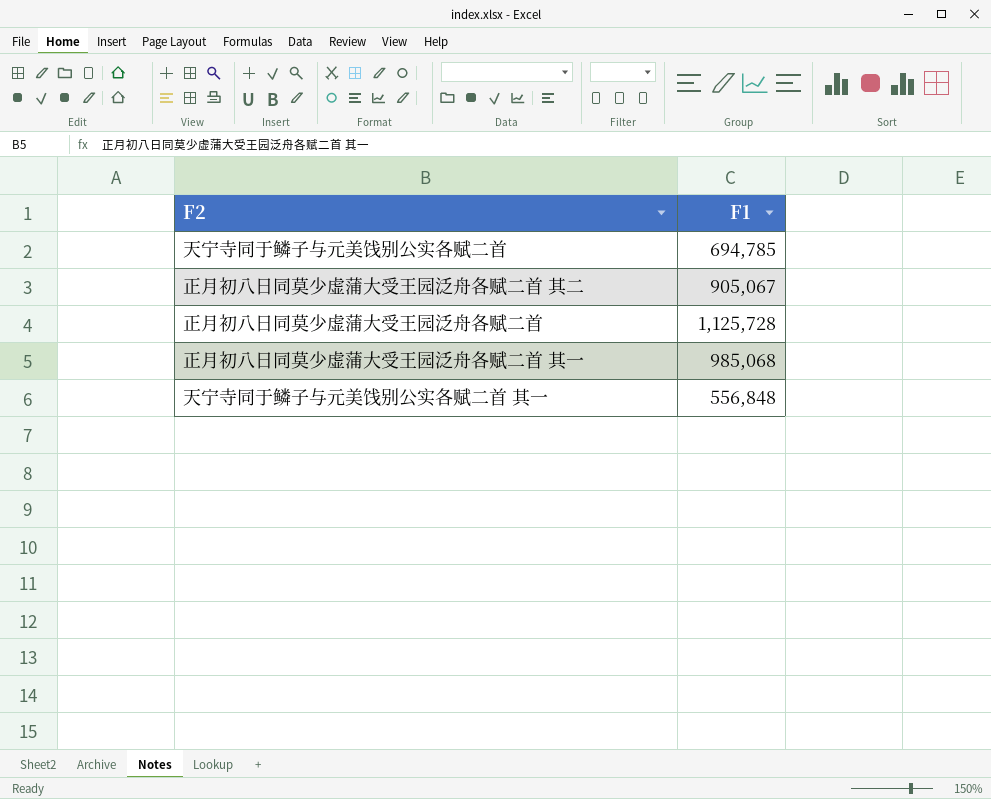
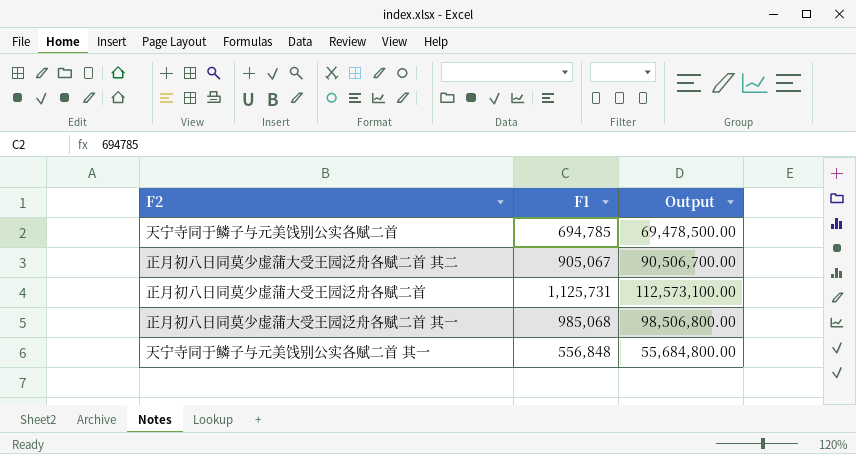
column Output | formula: none -> [F1] * 100
正月初八日同莫少虚蒲大受王园泛舟各赋二首 | F1: 1,125,728 -> 1,125,731

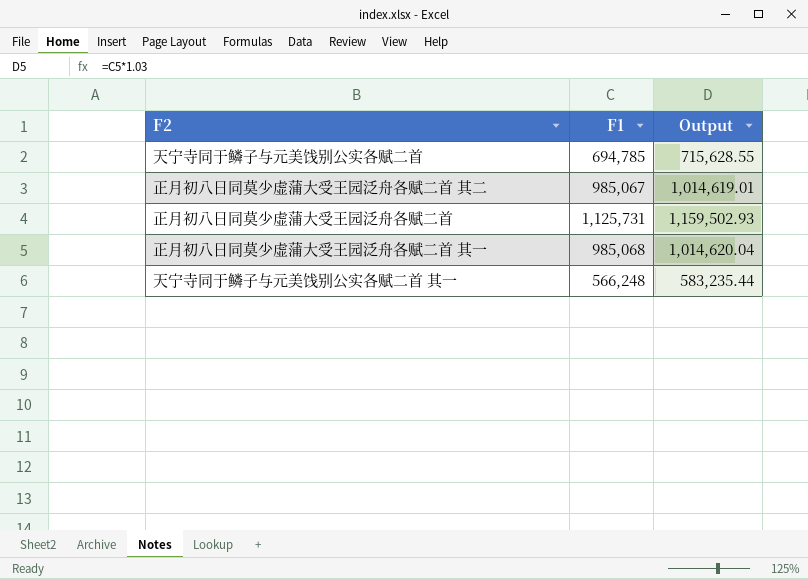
column Output | formula: [F1] * 100 -> [F1] * 1.03
正月初八日同莫少虚蒲大受王园泛舟各赋二首 其二 | F1: 905,067 -> 985,067
天宁寺同于鳞子与元美饯别公实各赋二首 其一 | F1: 556,848 -> 566,248

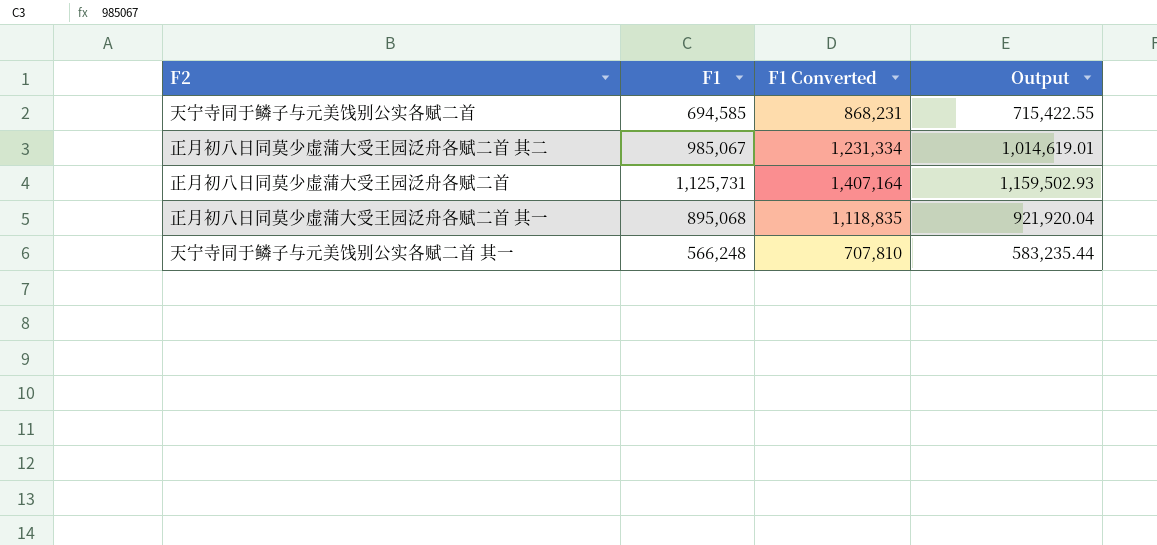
column F1 Converted | formula: none -> [F1] * 1.25
天宁寺同于鳞子与元美饯别公实各赋二首 | F1: 694,785 -> 694,585
天宁寺同于鳞子与元美饯别公实各赋二首 | Output: 715,628.55 -> 715,422.55
正月初八日同莫少虚蒲大受王园泛舟各赋二首 其一 | F1: 985,068 -> 895,068
正月初八日同莫少虚蒲大受王园泛舟各赋二首 其一 | Output: 1,014,620.04 -> 921,920.04

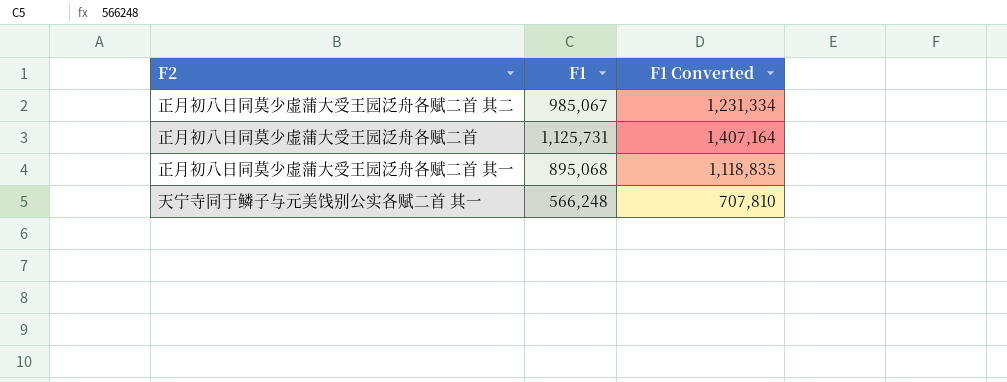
column Output | formula: [F1] * 1.03 -> none
row 天宁寺同于鳞子与元美饯别公实各赋二首: 694,585 | 868,231 | 715,422.55 -> none

